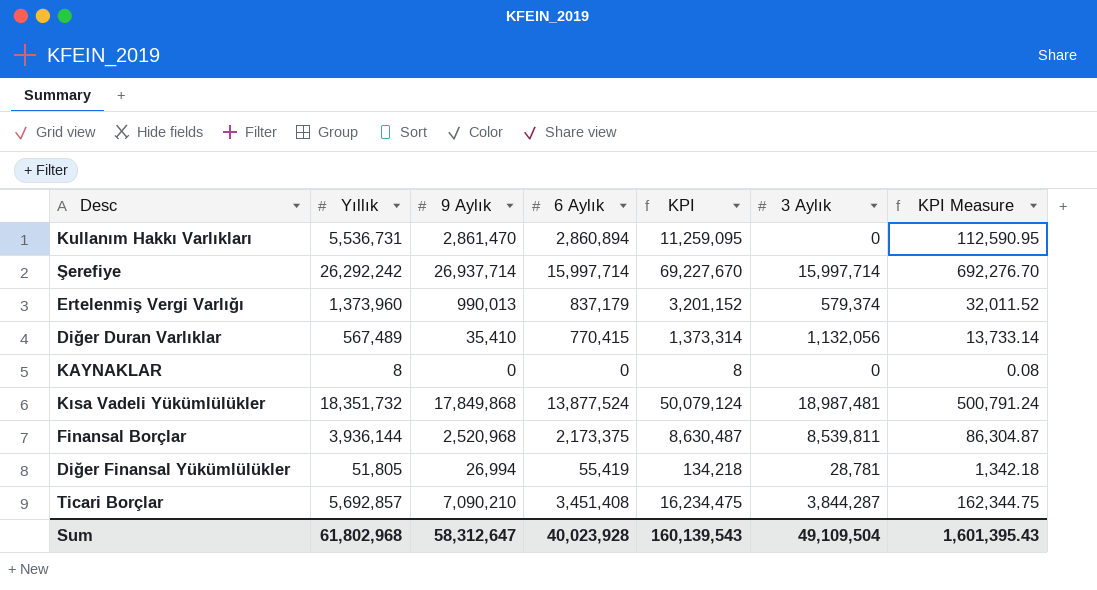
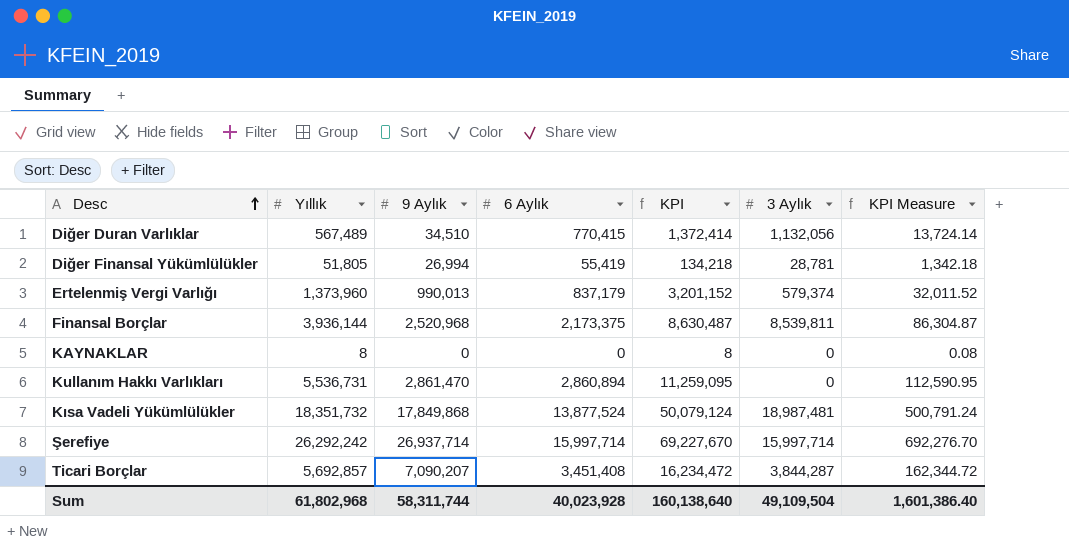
row order: none -> Desc ascending
Diğer Duran Varlıklar | 9 Aylık: 35,410 -> 34,510
Diğer Duran Varlıklar | KPI: 1,373,314 -> 1,372,414
Diğer Duran Varlıklar | KPI Measure: 13,733.14 -> 13,724.14
Ticari Borçlar | 9 Aylık: 7,090,210 -> 7,090,207
Ticari Borçlar | KPI: 16,234,475 -> 16,234,472
Ticari Borçlar | KPI Measure: 162,344.75 -> 162,344.72
Sum | 9 Aylık: 58,312,647 -> 58,311,744
Sum | KPI: 160,139,543 -> 160,138,640
Sum | KPI Measure: 1,601,395.43 -> 1,601,386.40

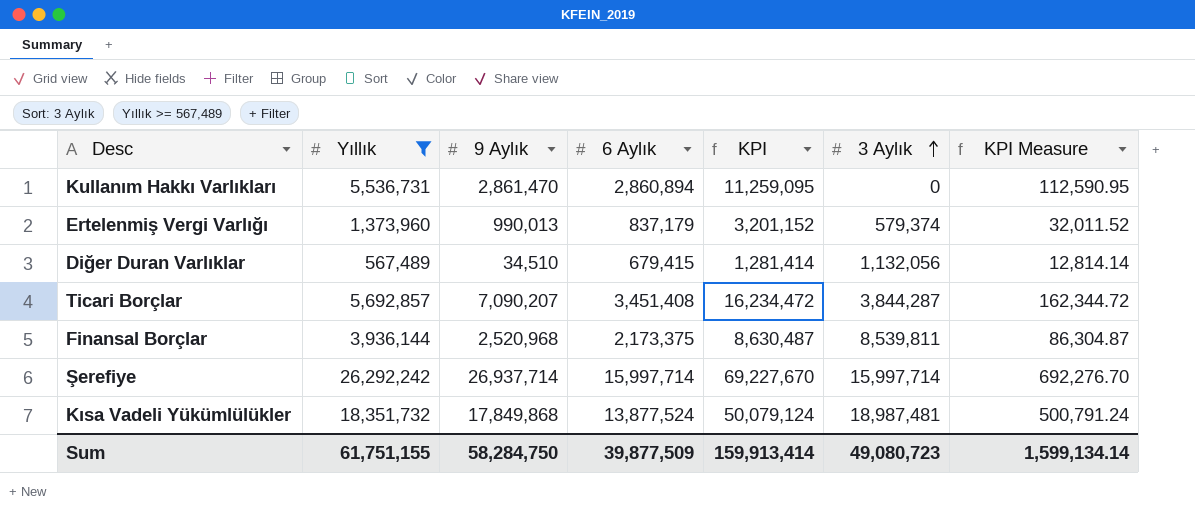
filter: none -> Yıllık >= 567,489
row order: Desc ascending -> 3 Aylık ascending
Diğer Duran Varlıklar | 6 Aylık: 770,415 -> 679,415
Diğer Duran Varlıklar | KPI: 1,372,414 -> 1,281,414
Diğer Duran Varlıklar | KPI Measure: 13,724.14 -> 12,814.14
Sum | Yıllık: 61,802,968 -> 61,751,155
Sum | 9 Aylık: 58,311,744 -> 58,284,750
Sum | 6 Aylık: 40,023,928 -> 39,877,509
Sum | KPI: 160,138,640 -> 159,913,414
Sum | 3 Aylık: 49,109,504 -> 49,080,723
Sum | KPI Measure: 1,601,386.40 -> 1,599,134.14

